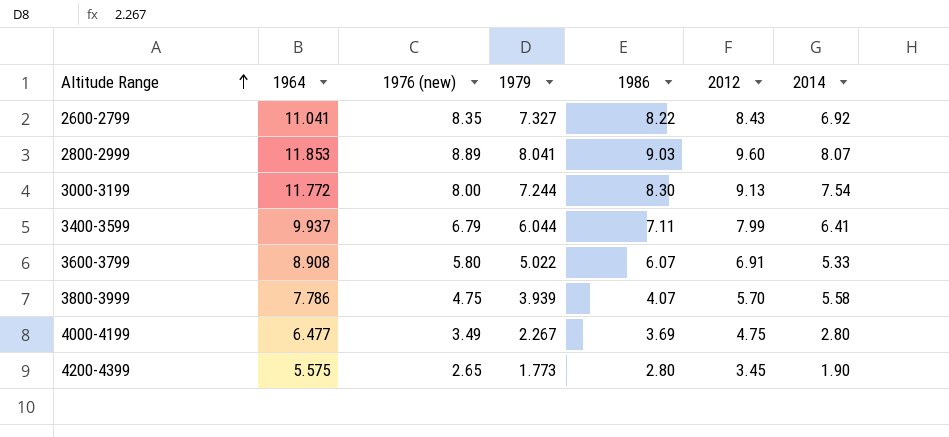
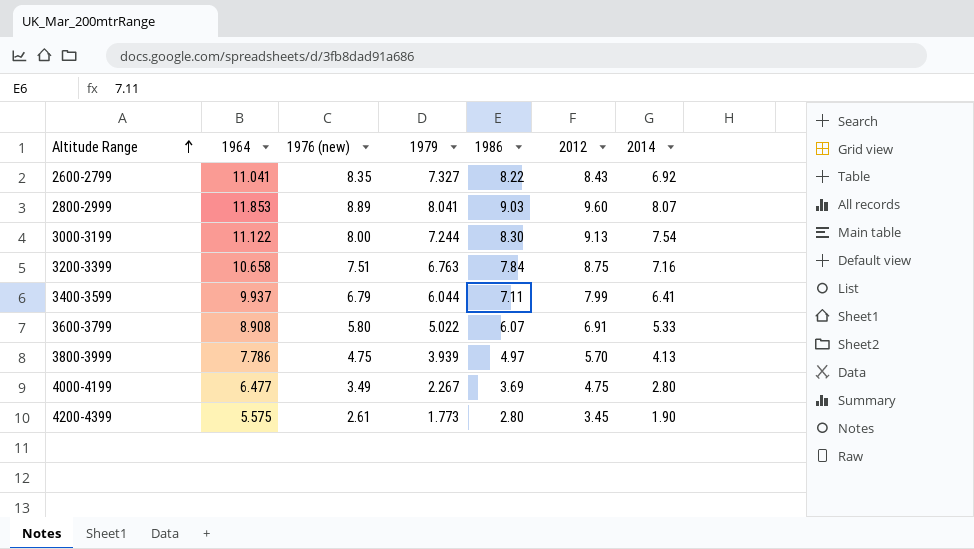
3000-3199 | 1964: 11.772 -> 11.122
row 3200-3399: none -> 10.658 | 7.51 | 6.763 | 7.84 | 8.75 | 7.16
3800-3999 | 1986: 4.07 -> 4.97
3800-3999 | 2014: 5.58 -> 4.13
4200-4399 | 1976 (new): 2.65 -> 2.61

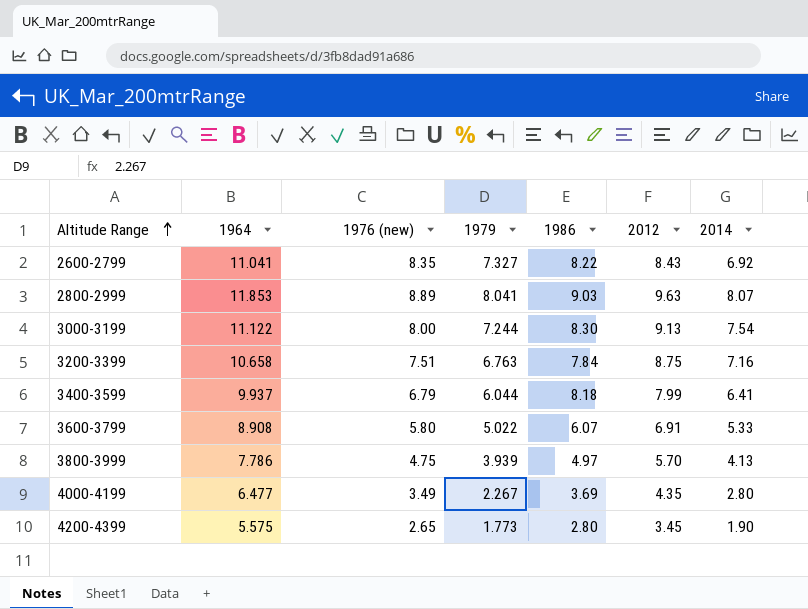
2800-2999 | 2012: 9.60 -> 9.63
3400-3599 | 1986: 7.11 -> 8.18
4000-4199 | 2012: 4.75 -> 4.35
4200-4399 | 1976 (new): 2.61 -> 2.65

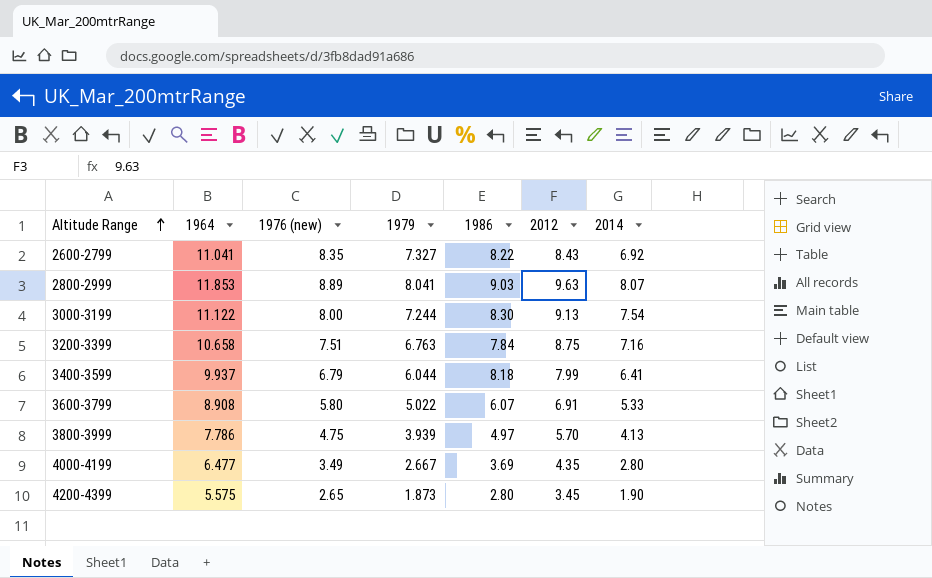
4000-4199 | 1979: 2.267 -> 2.667
4200-4399 | 1979: 1.773 -> 1.873

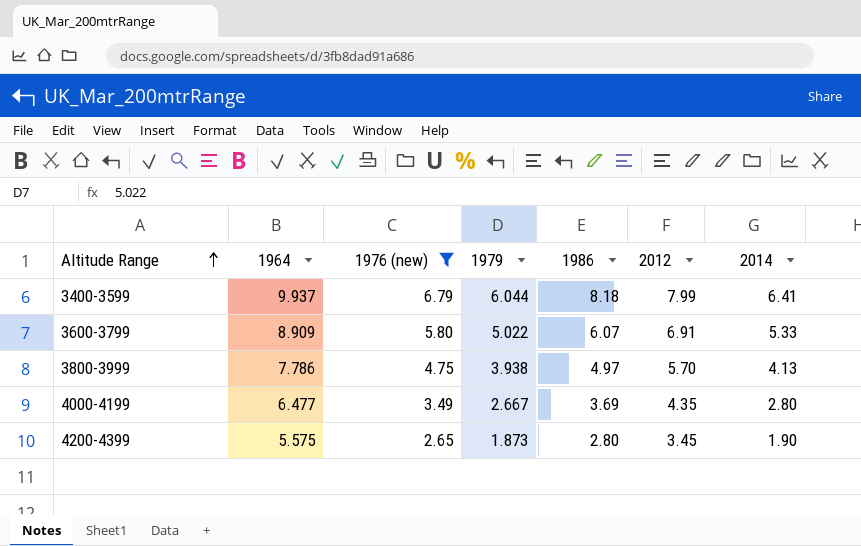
filter: none -> 1976 (new) <= 6.79
3600-3799 | 1964: 8.908 -> 8.909
3800-3999 | 1979: 3.939 -> 3.938

